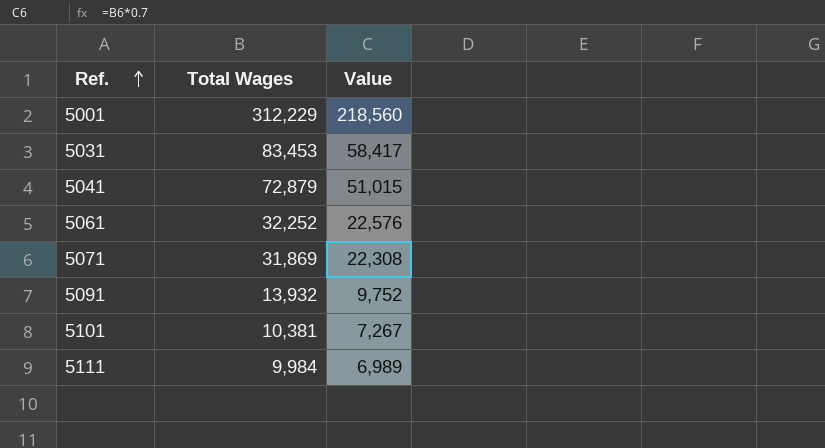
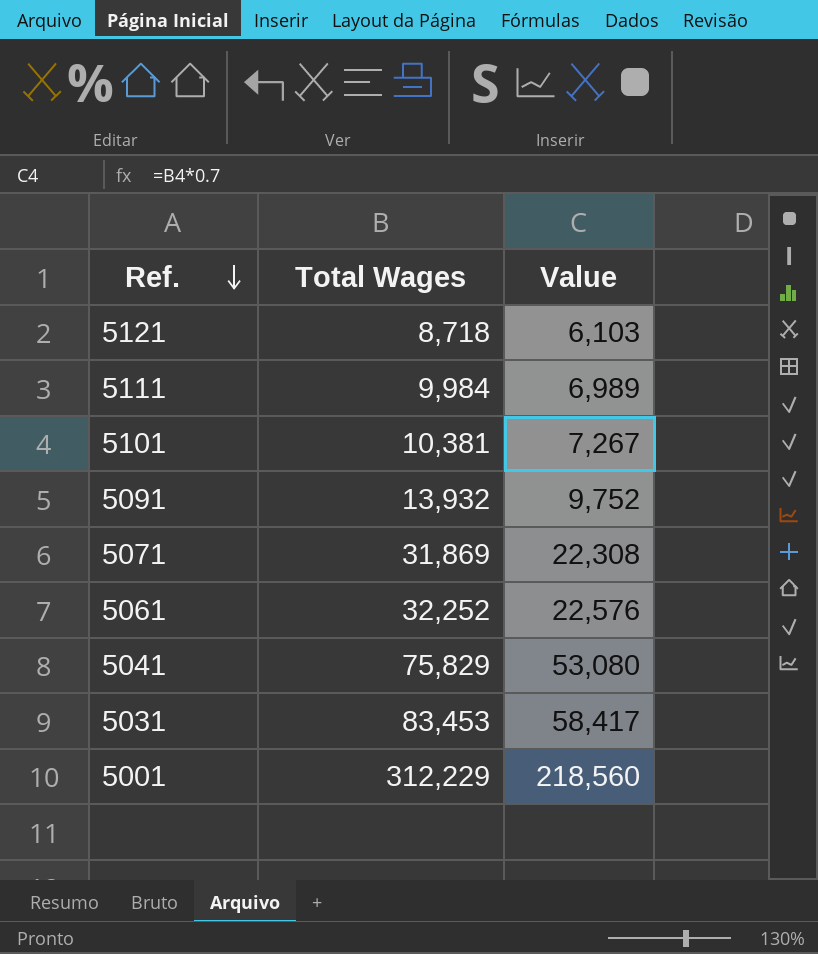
row order: Ref. ascending -> Ref. descending
row 5121: none -> 8,718 | 6,103
5041 | Total Wages: 72,879 -> 75,829
5041 | Value: 51,015 -> 53,080

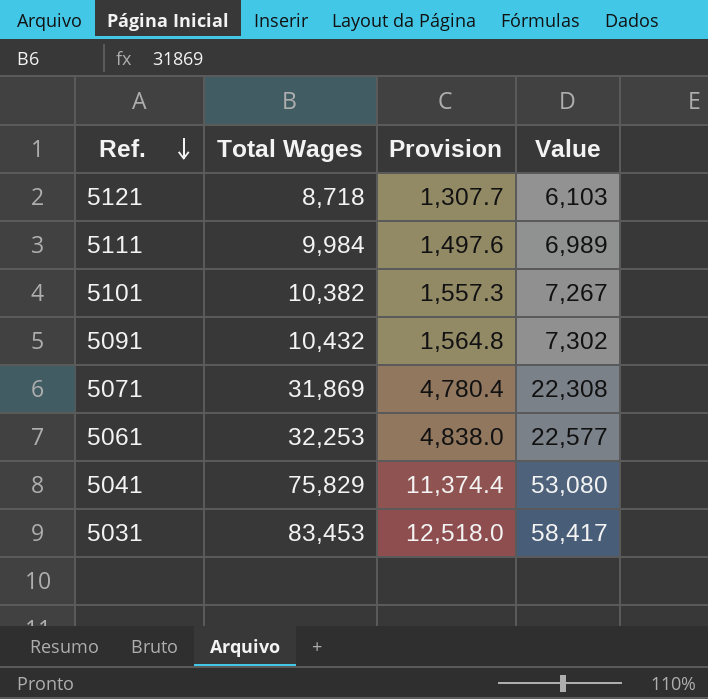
column Provision | formula: none -> [Total Wages] * 0.15
row 5001: 312,229 | 218,560 -> none
5101 | Total Wages: 10,381 -> 10,382
5091 | Total Wages: 13,932 -> 10,432
5091 | Value: 9,752 -> 7,302
5061 | Total Wages: 32,252 -> 32,253
5061 | Value: 22,576 -> 22,577

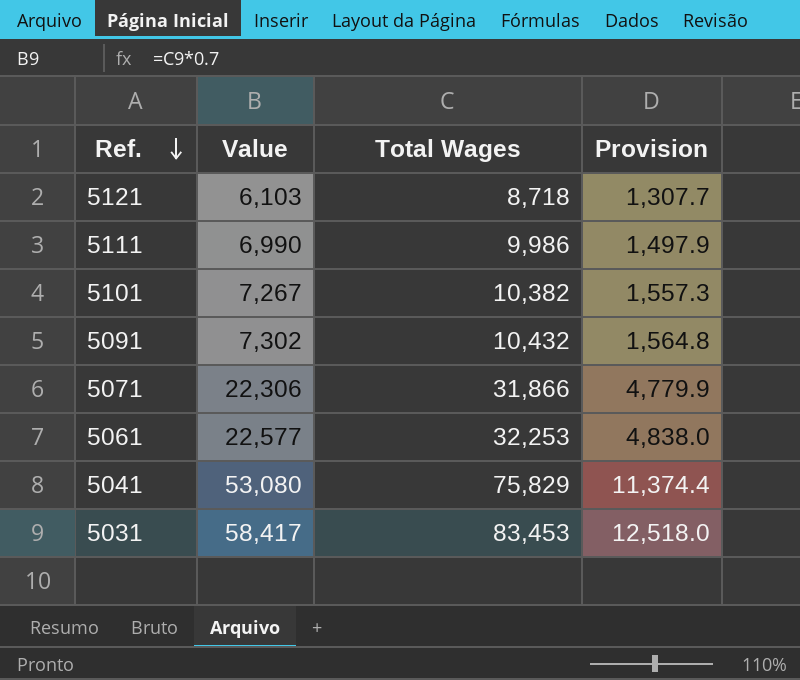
column Value | position: 4 -> 2
5111 | Value: 6,989 -> 6,990
5111 | Total Wages: 9,984 -> 9,986
5111 | Provision: 1,497.6 -> 1,497.9
5071 | Value: 22,308 -> 22,306
5071 | Total Wages: 31,869 -> 31,866
5071 | Provision: 4,780.4 -> 4,779.9

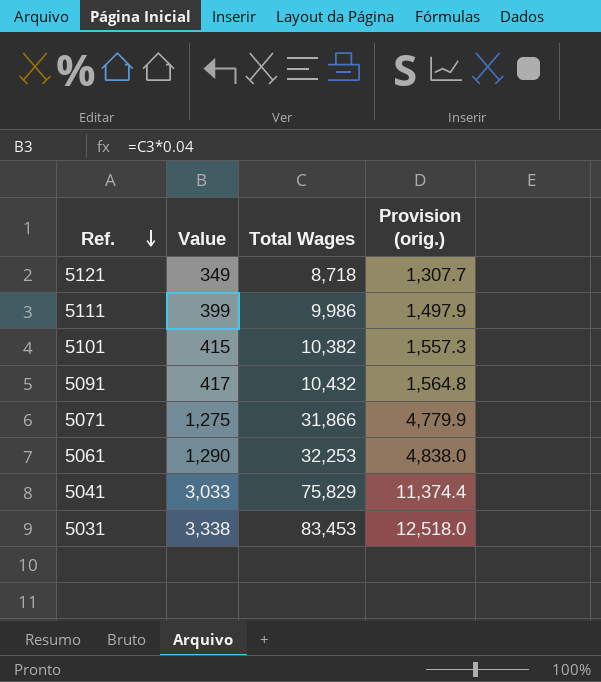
column Value | formula: [Total Wages] * 0.7 -> [Total Wages] * 0.04
column name: Provision -> Provision (orig.)

